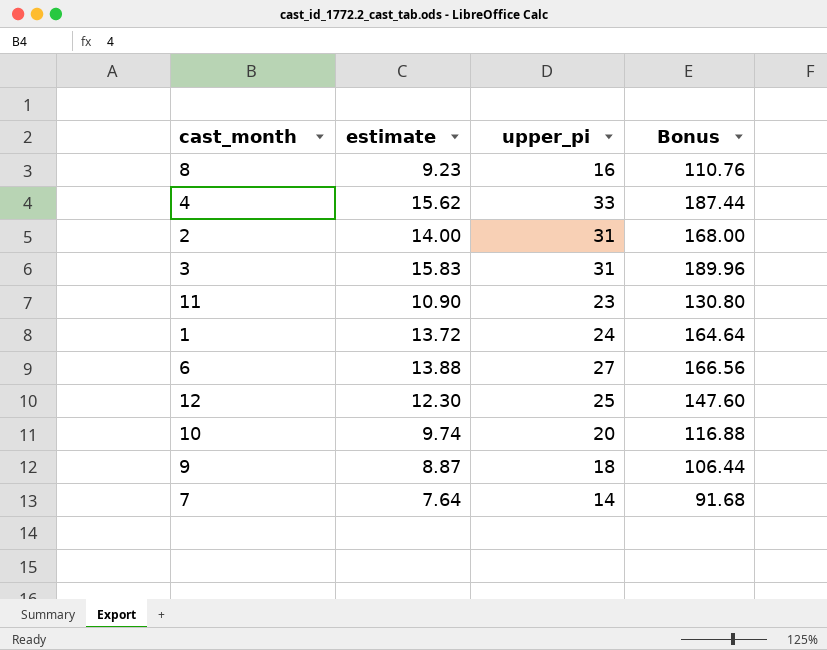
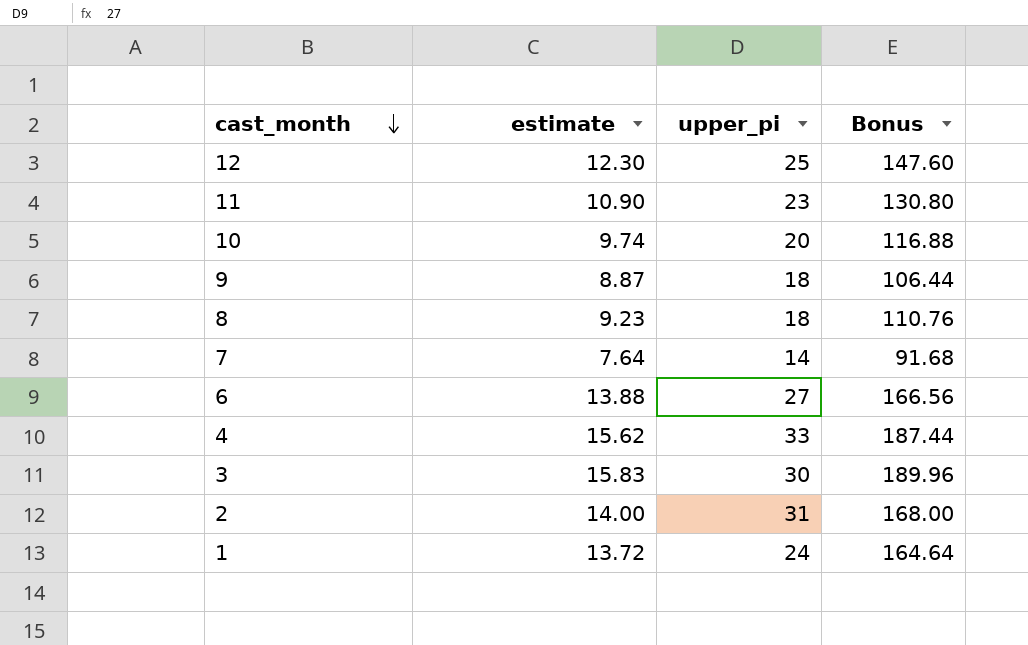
row order: none -> cast_month descending
8 | upper_pi: 16 -> 18
3 | upper_pi: 31 -> 30

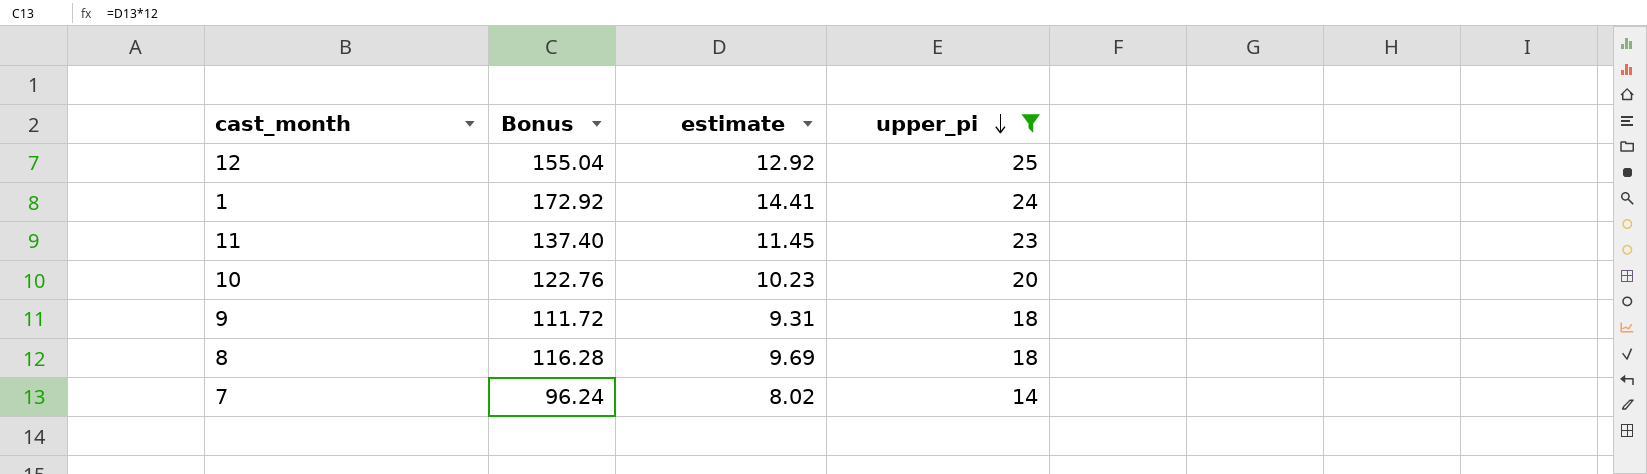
filter: none -> upper_pi <= 25
row order: cast_month descending -> upper_pi descending
column Bonus | position: 4 -> 2
12 | Bonus: 147.60 -> 155.04
12 | estimate: 12.30 -> 12.92
1 | Bonus: 164.64 -> 172.92
1 | estimate: 13.72 -> 14.41
11 | Bonus: 130.80 -> 137.40
11 | estimate: 10.90 -> 11.45
10 | Bonus: 116.88 -> 122.76
10 | estimate: 9.74 -> 10.23
9 | Bonus: 106.44 -> 111.72
9 | estimate: 8.87 -> 9.31
8 | Bonus: 110.76 -> 116.28
8 | estimate: 9.23 -> 9.69
7 | Bonus: 91.68 -> 96.24
7 | estimate: 7.64 -> 8.02

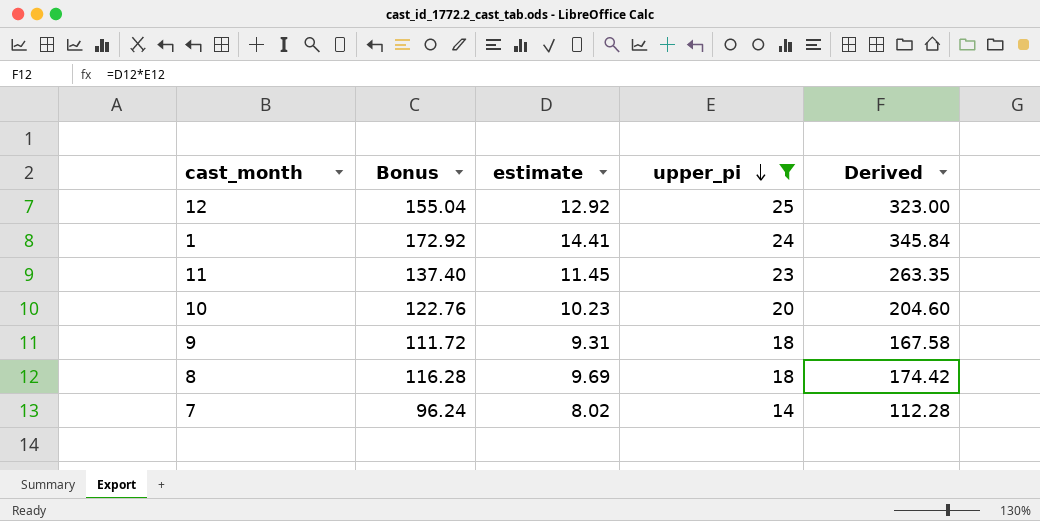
column Derived | formula: none -> [estimate] * [upper_pi]

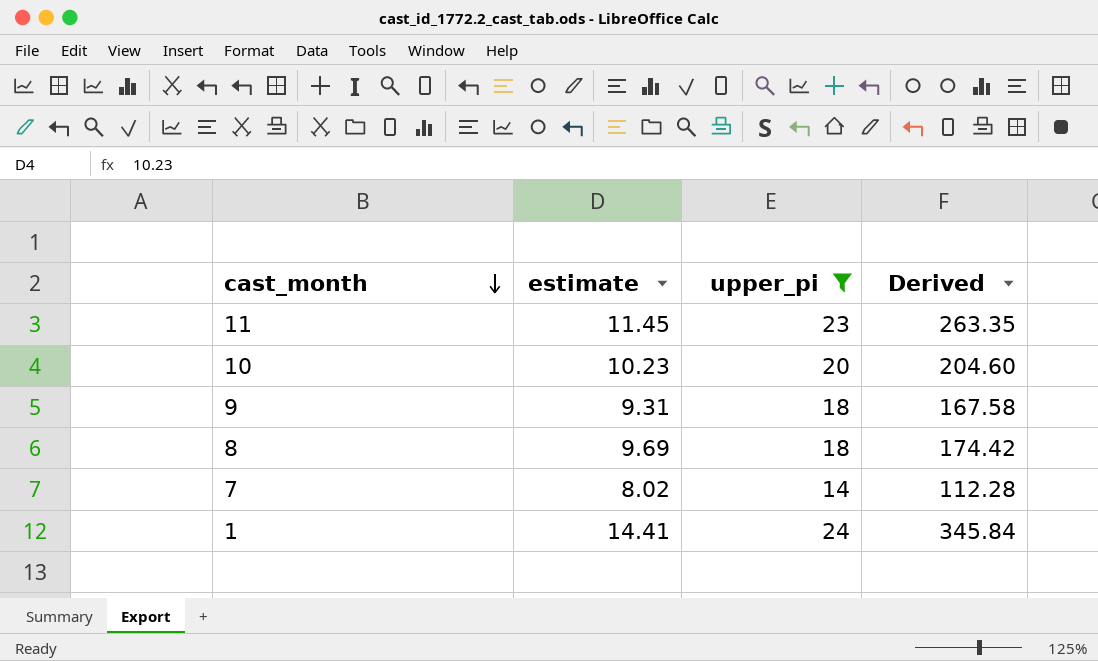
row order: upper_pi descending -> cast_month descending
column Bonus | formula: [estimate] * 12 -> none
row 12: 155.04 | 12.92 | 25 | 323.00 -> none

